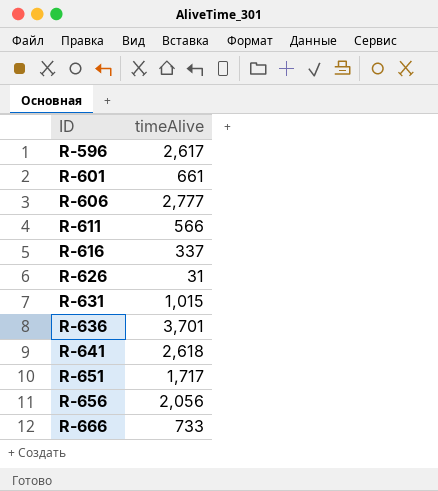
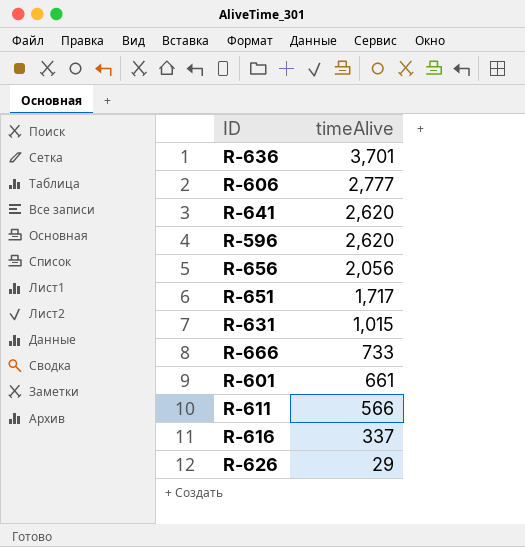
row order: ID ascending -> timeAlive descending
R-641 | timeAlive: 2,618 -> 2,620
R-596 | timeAlive: 2,617 -> 2,620
R-626 | timeAlive: 31 -> 29

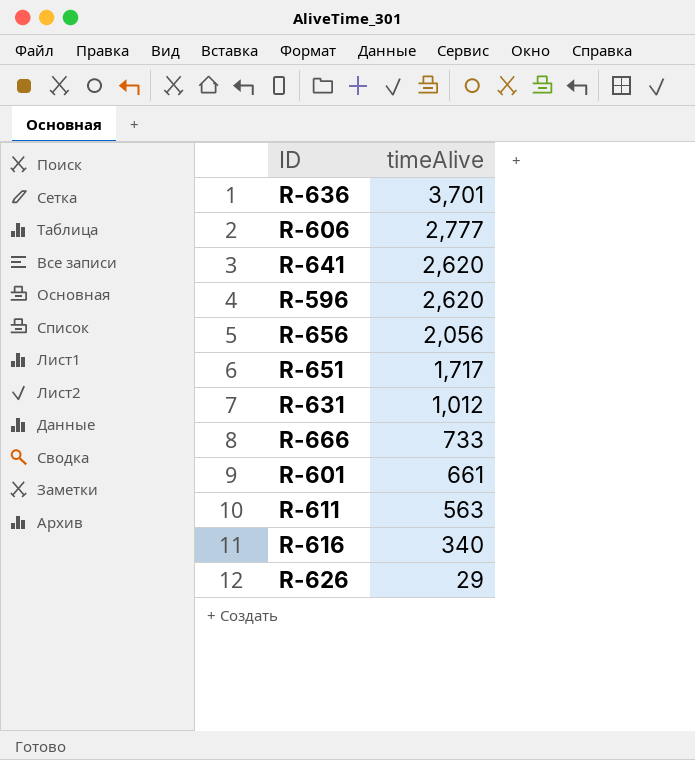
R-631 | timeAlive: 1,015 -> 1,012
R-611 | timeAlive: 566 -> 563
R-616 | timeAlive: 337 -> 340

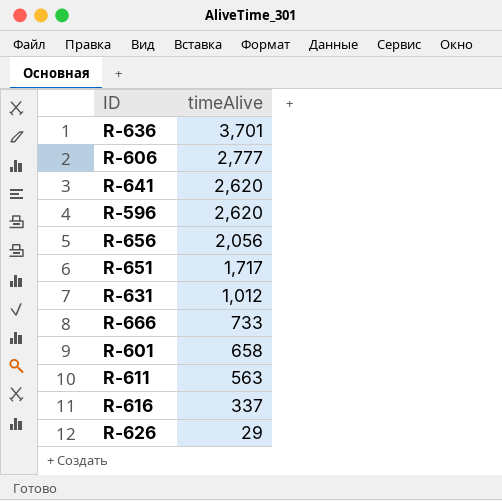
R-601 | timeAlive: 661 -> 658
R-616 | timeAlive: 340 -> 337

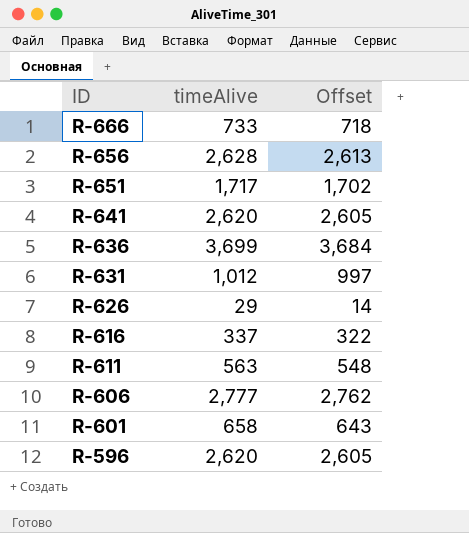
row order: timeAlive descending -> ID descending
column Offset | formula: none -> [timeAlive] - 15
R-656 | timeAlive: 2,056 -> 2,628
R-636 | timeAlive: 3,701 -> 3,699

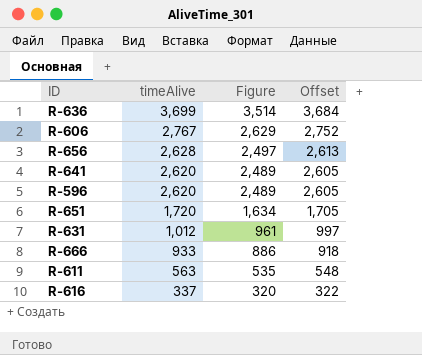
row order: ID descending -> timeAlive descending
column Figure | formula: none -> [timeAlive] * 0.95
row R-626: 29 | 14 -> none
row R-601: 658 | 643 -> none
R-606 | timeAlive: 2,777 -> 2,767
R-606 | Offset: 2,762 -> 2,752
R-651 | timeAlive: 1,717 -> 1,720
R-651 | Offset: 1,702 -> 1,705
R-666 | timeAlive: 733 -> 933
R-666 | Offset: 718 -> 918

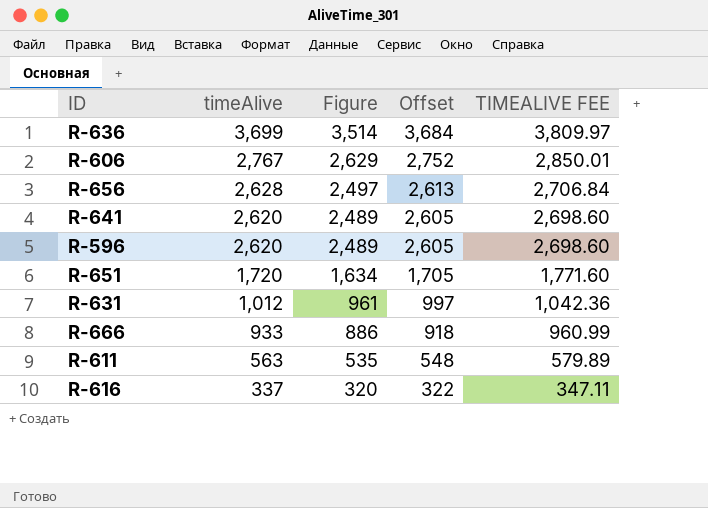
column TIMEALIVE FEE | formula: none -> [timeAlive] * 1.03

